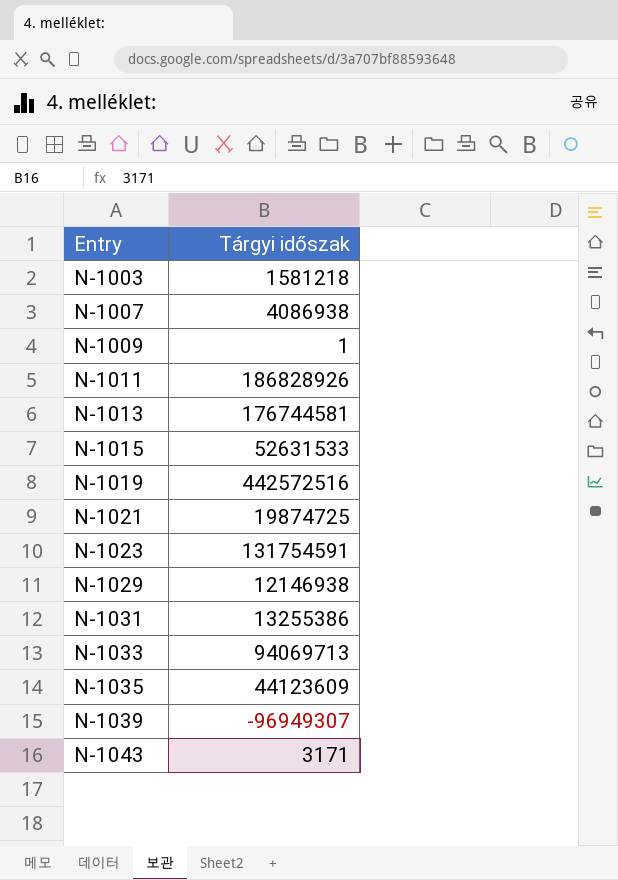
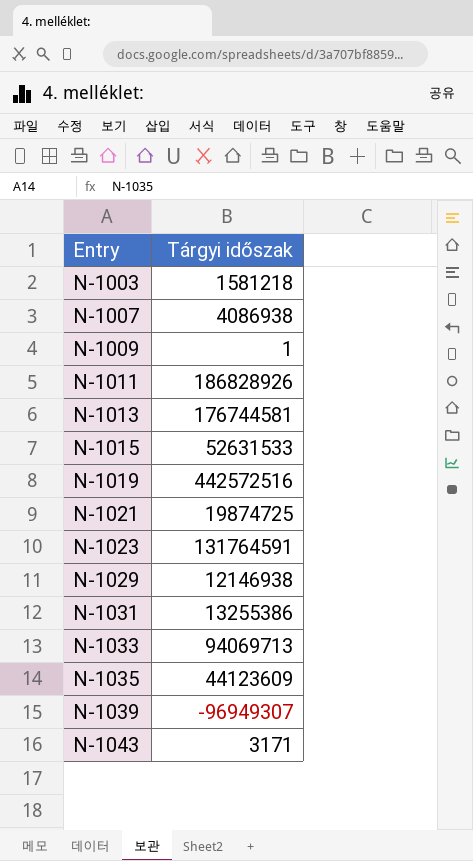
N-1023 | Tárgyi időszak: 131754591 -> 131764591

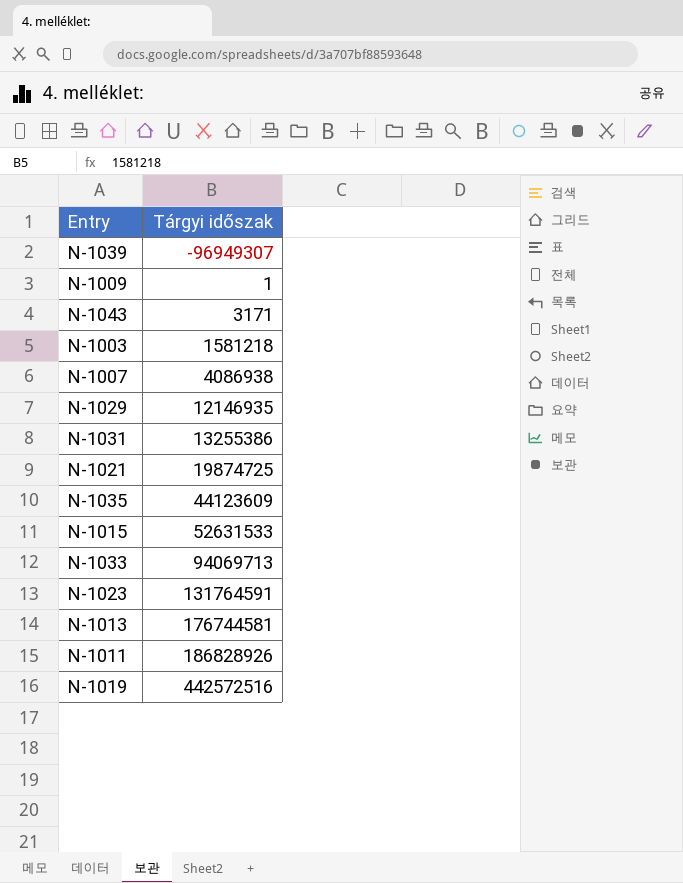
row order: Entry ascending -> Tárgyi időszak ascending
N-1029 | Tárgyi időszak: 12146938 -> 12146935

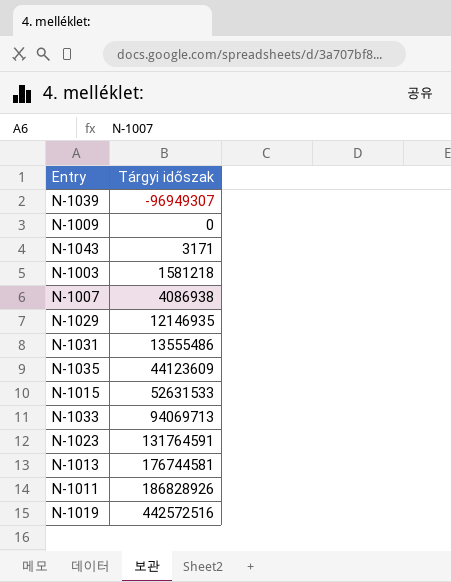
row N-1021: 19874725 -> none
N-1009 | Tárgyi időszak: 1 -> 0
N-1031 | Tárgyi időszak: 13255386 -> 13555486

